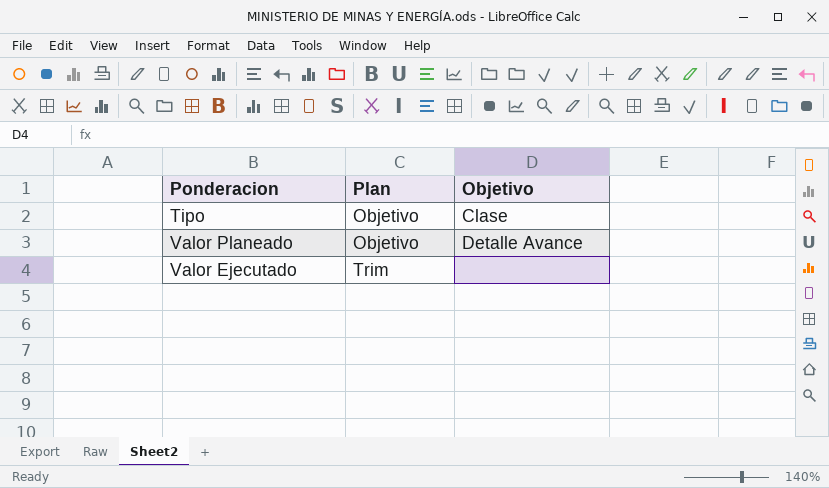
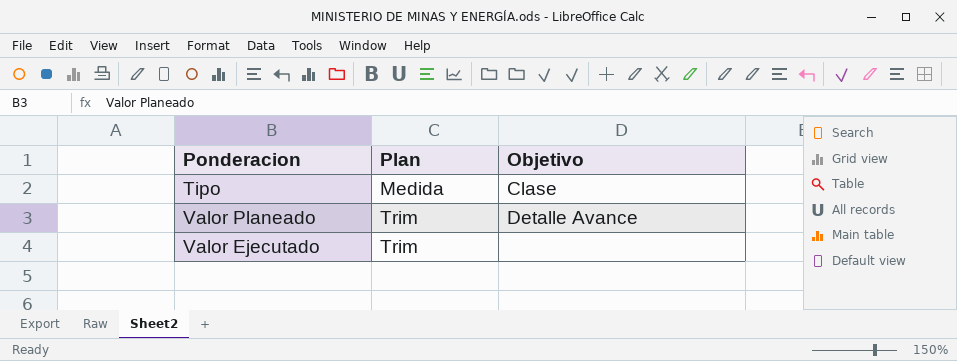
Tipo | Plan: Objetivo -> Medida
Valor Planeado | Plan: Objetivo -> Trim

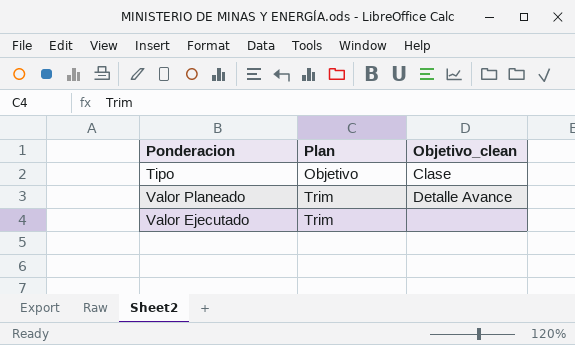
column name: Objetivo -> Objetivo_clean
Tipo | Plan: Medida -> Objetivo

